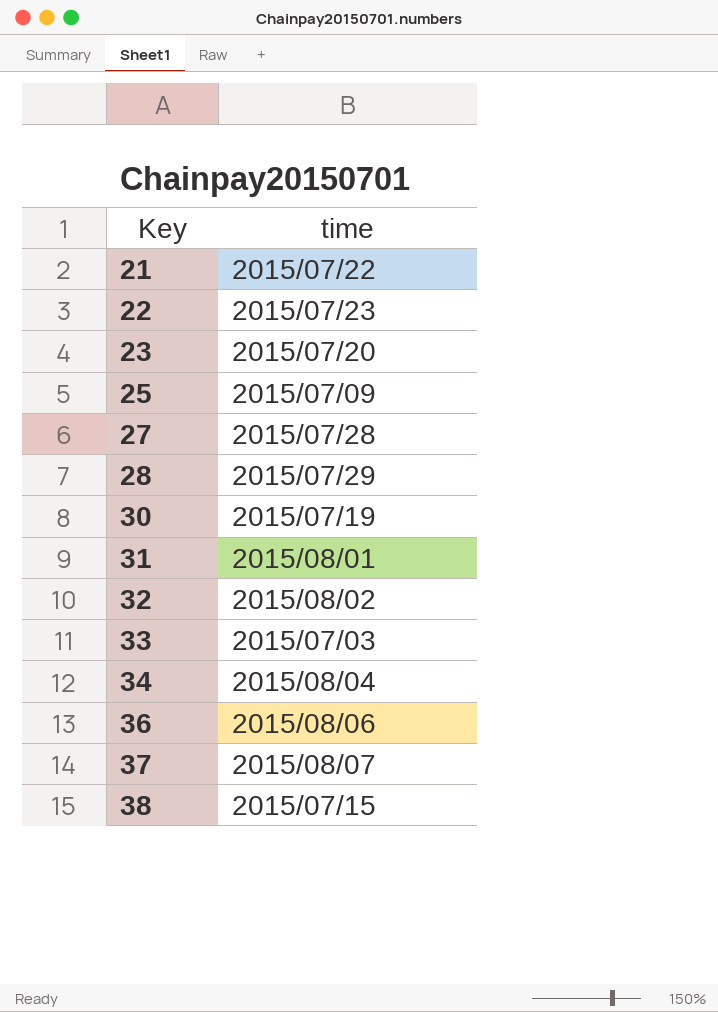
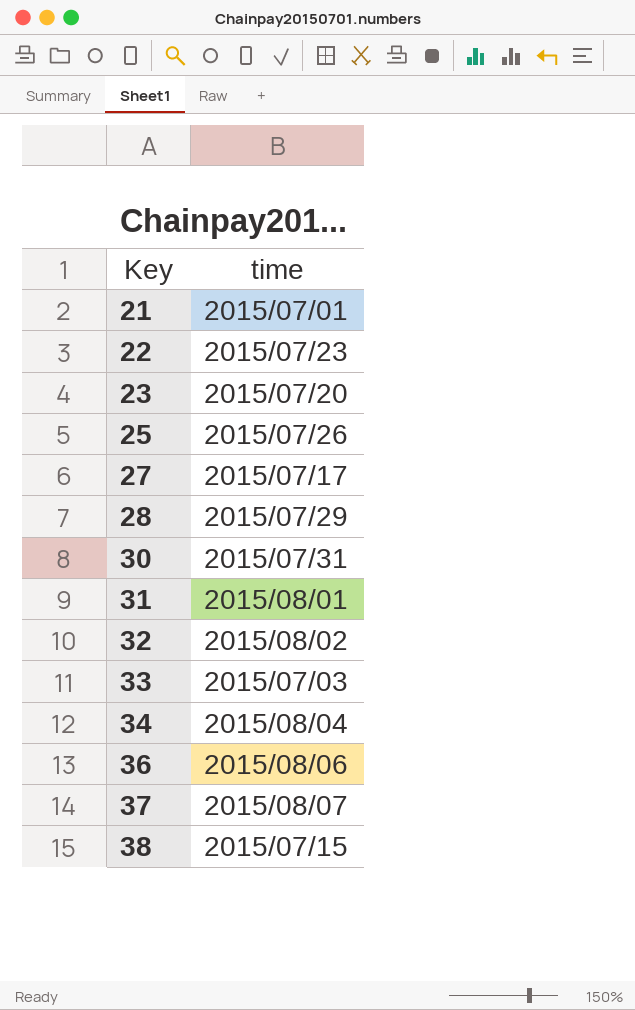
21 | time: 2015/07/22 -> 2015/07/01
25 | time: 2015/07/09 -> 2015/07/26
27 | time: 2015/07/28 -> 2015/07/17
30 | time: 2015/07/19 -> 2015/07/31

